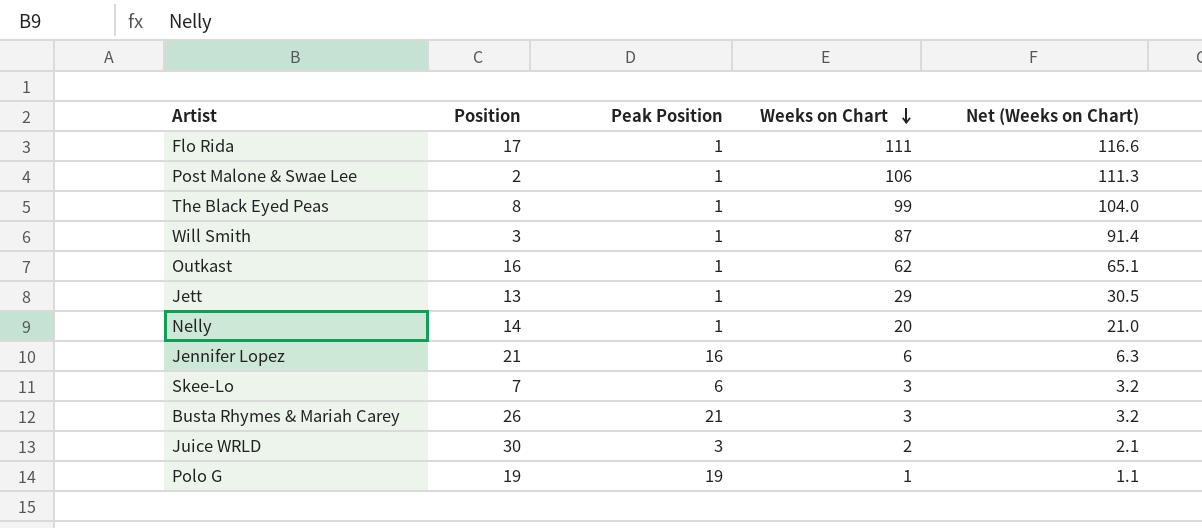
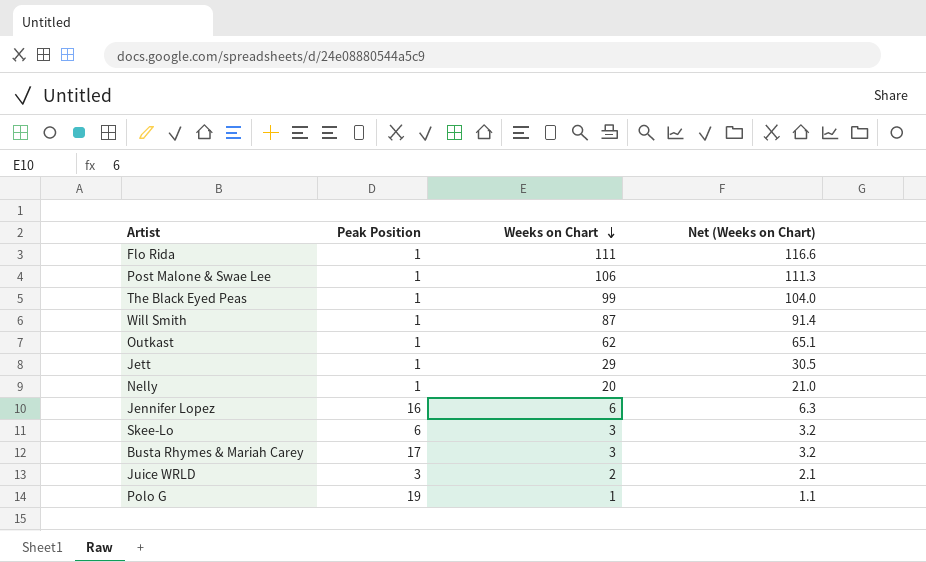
column Position | position: 2 -> none
Busta Rhymes & Mariah Carey | Peak Position: 21 -> 17

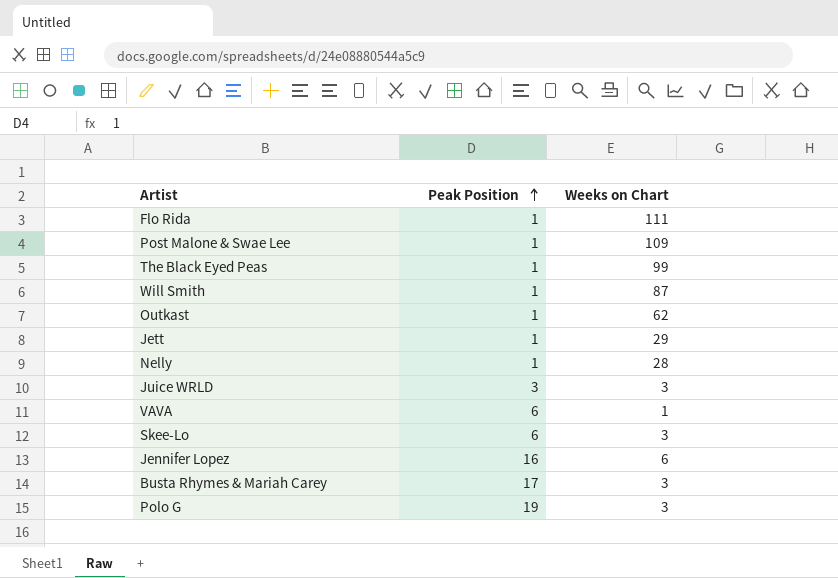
row order: Weeks on Chart descending -> Peak Position ascending
column Net (Weeks on Chart) | formula: [Weeks on Chart] * 1.05 -> none
Post Malone & Swae Lee | Weeks on Chart: 106 -> 109
Nelly | Weeks on Chart: 20 -> 28
Juice WRLD | Weeks on Chart: 2 -> 3
row VAVA: none -> 6 | 1
Polo G | Weeks on Chart: 1 -> 3

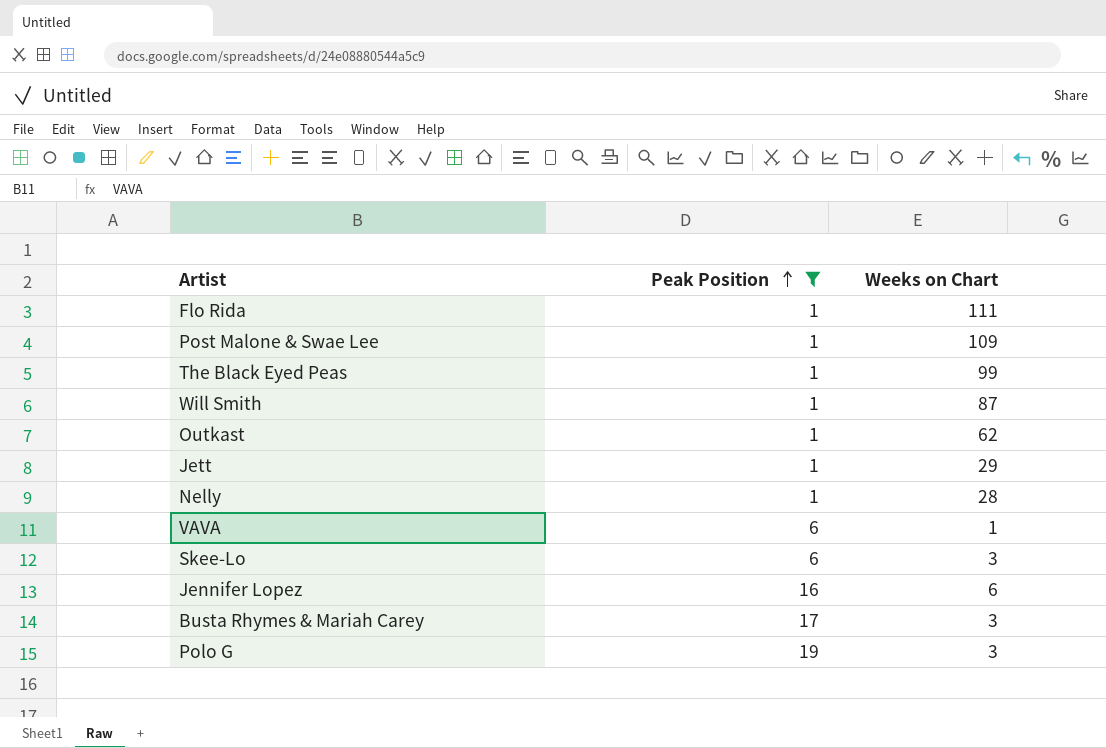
filter: none -> Peak Position != 3

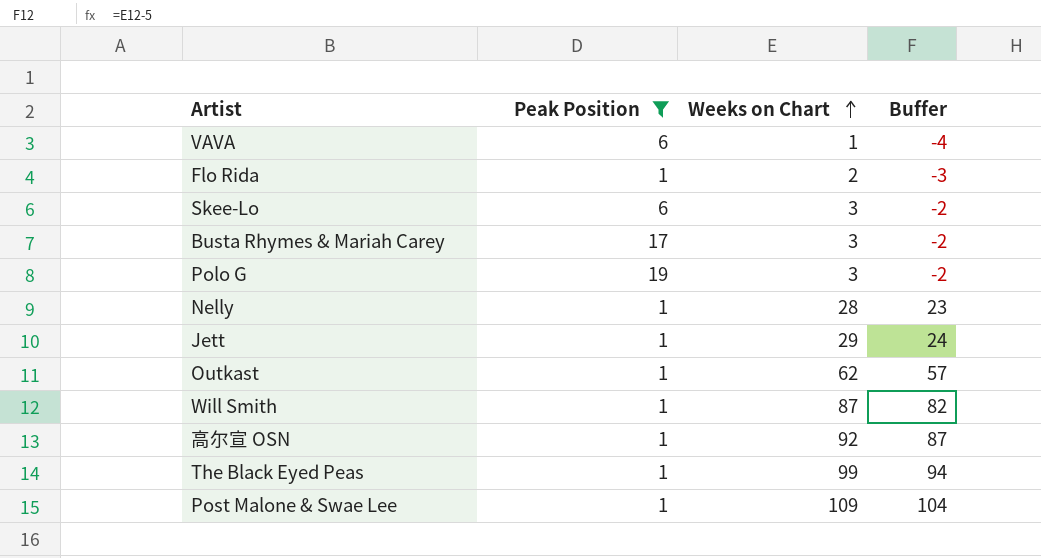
row order: Peak Position ascending -> Weeks on Chart ascending
column Buffer | formula: none -> [Weeks on Chart] - 5
row Jennifer Lopez: 16 | 6 -> none
Flo Rida | Weeks on Chart: 111 -> 2
row 高尔宣 OSN: none -> 1 | 92 | 87

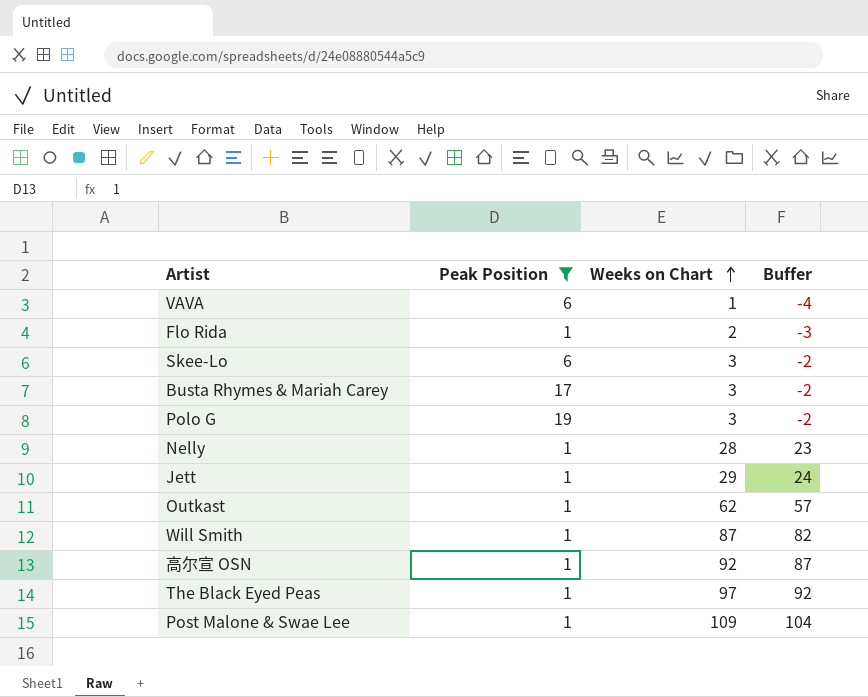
The Black Eyed Peas | Weeks on Chart: 99 -> 97
The Black Eyed Peas | Buffer: 94 -> 92

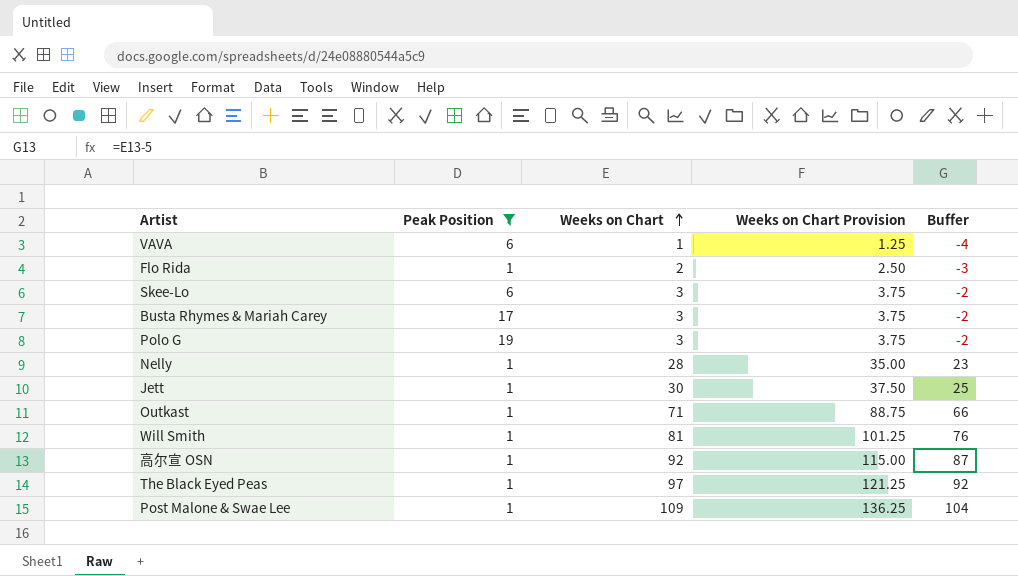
column Weeks on Chart Provision | formula: none -> [Weeks on Chart] * 1.25
Jett | Weeks on Chart: 29 -> 30
Jett | Buffer: 24 -> 25
Outkast | Weeks on Chart: 62 -> 71
Outkast | Buffer: 57 -> 66
Will Smith | Weeks on Chart: 87 -> 81
Will Smith | Buffer: 82 -> 76

